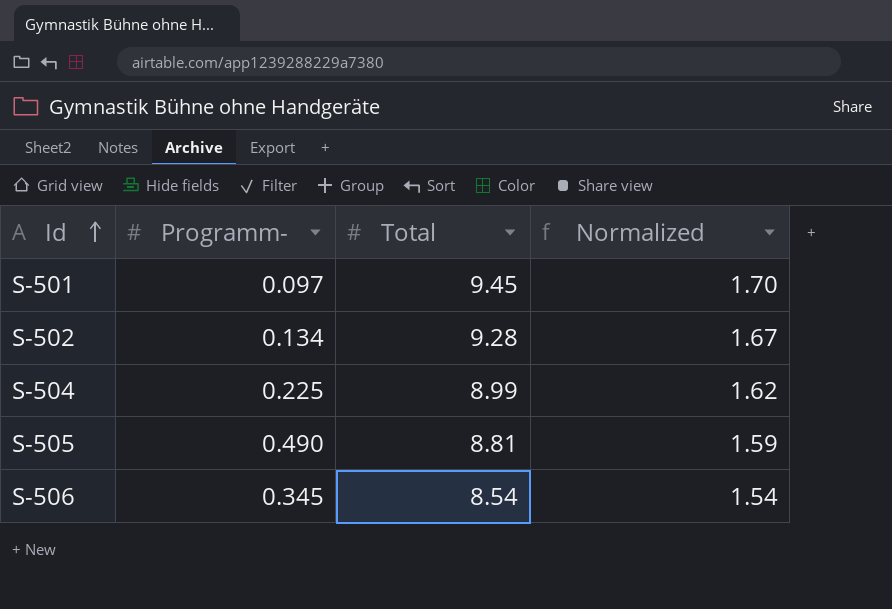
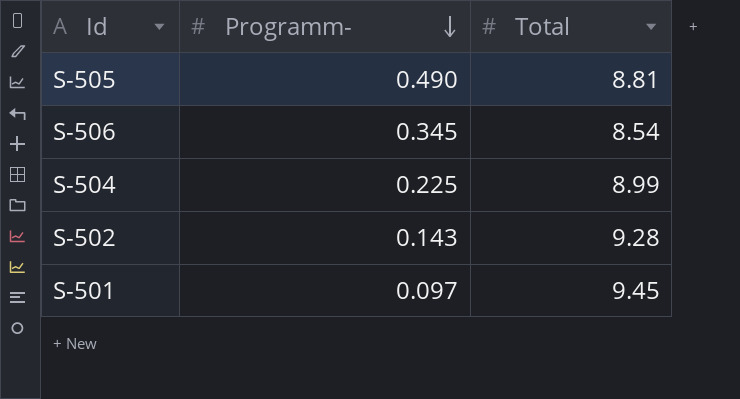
row order: Id ascending -> Programm- descending
column Normalized | formula: [Total] * 0.18 -> none
S-502 | Programm-: 0.134 -> 0.143

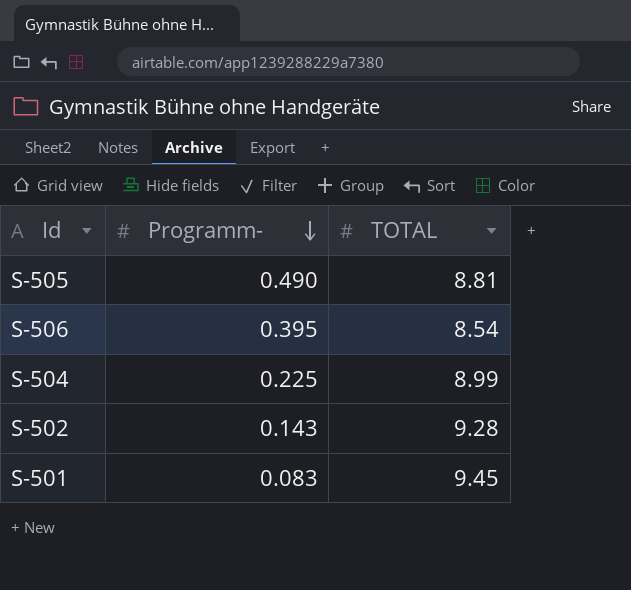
column name: Total -> TOTAL
S-506 | Programm-: 0.345 -> 0.395
S-501 | Programm-: 0.097 -> 0.083

